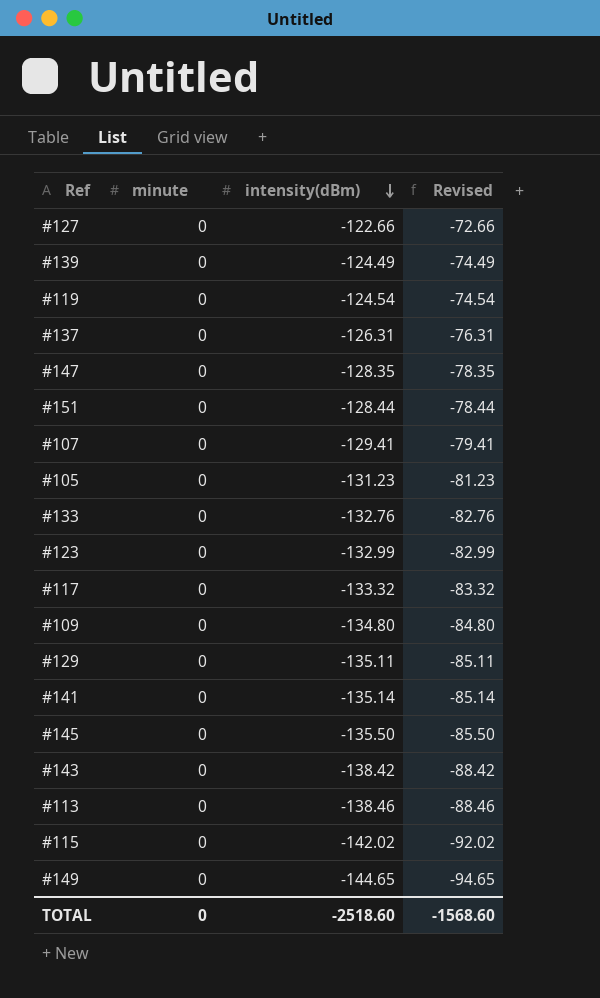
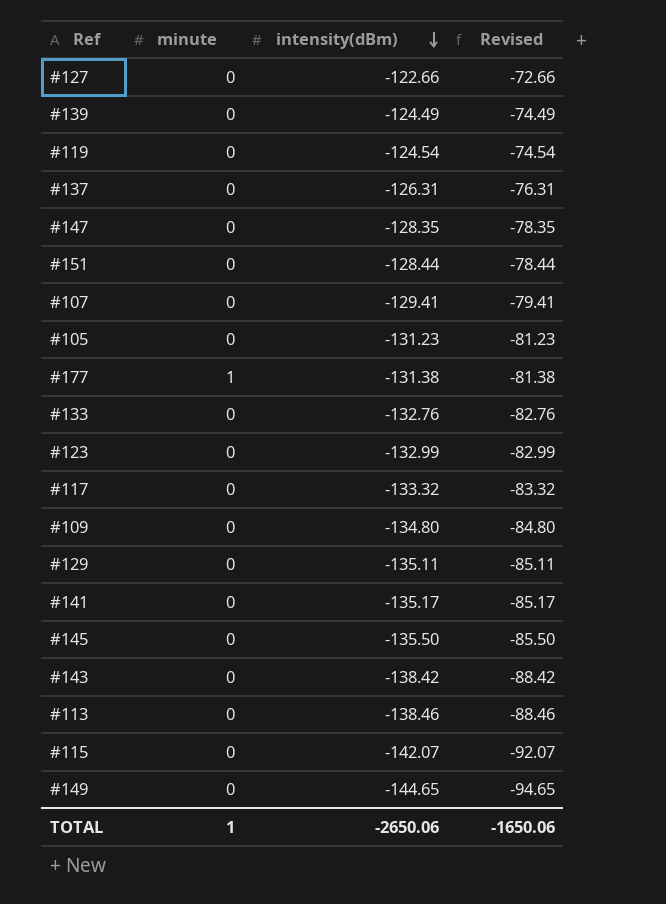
row #177: none -> 1 | -131.38 | -81.38
#141 | intensity(dBm): -135.14 -> -135.17
#141 | Revised: -85.14 -> -85.17
#115 | intensity(dBm): -142.02 -> -142.07
#115 | Revised: -92.02 -> -92.07
TOTAL | minute: 0 -> 1
TOTAL | intensity(dBm): -2518.60 -> -2650.06
TOTAL | Revised: -1568.60 -> -1650.06

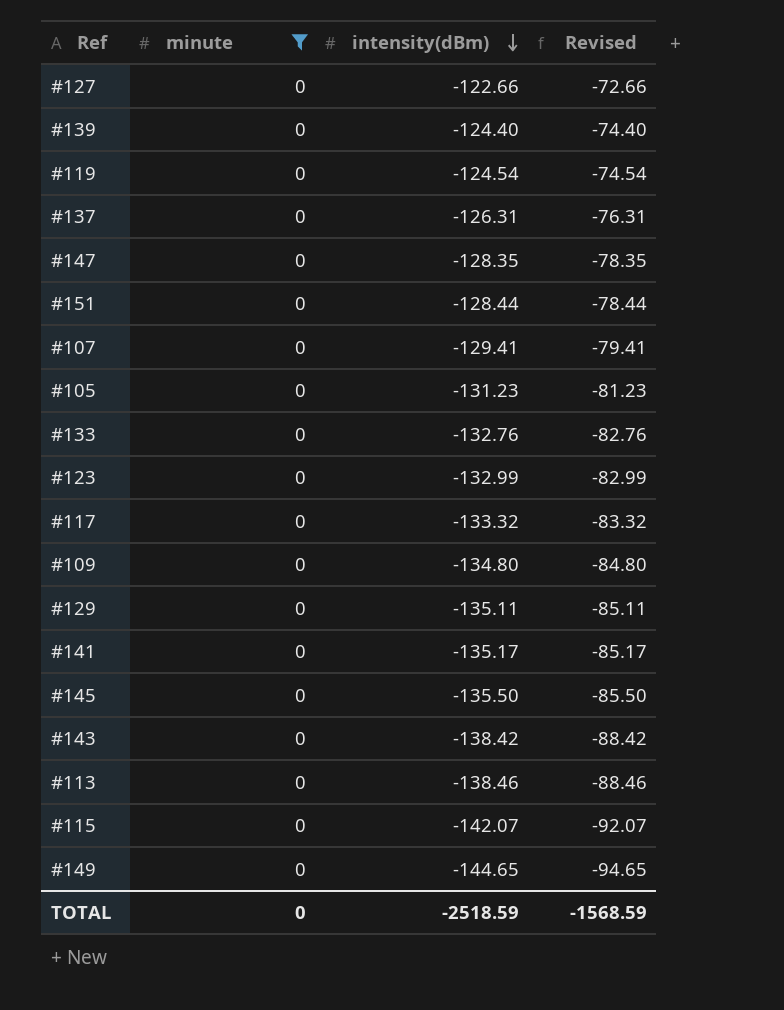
filter: none -> minute = 0
#139 | intensity(dBm): -124.49 -> -124.40
#139 | Revised: -74.49 -> -74.40
TOTAL | minute: 1 -> 0
TOTAL | intensity(dBm): -2650.06 -> -2518.59
TOTAL | Revised: -1650.06 -> -1568.59

